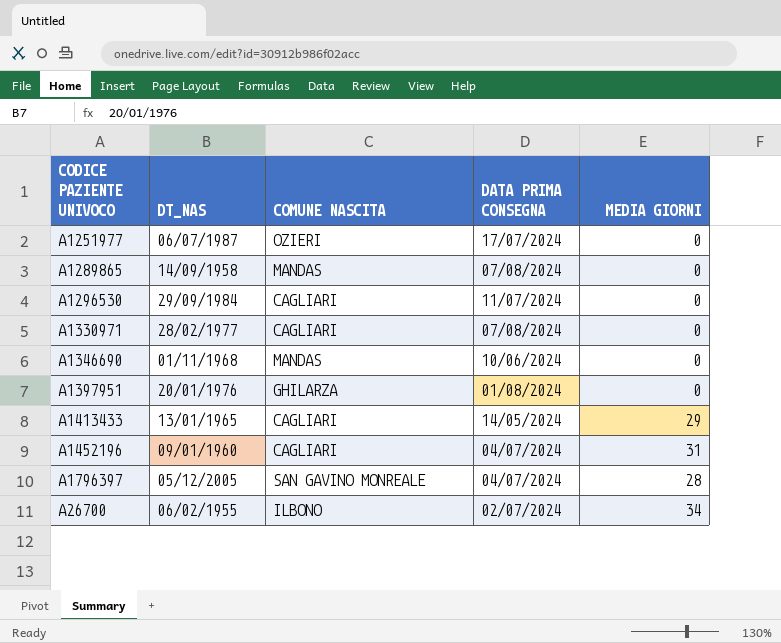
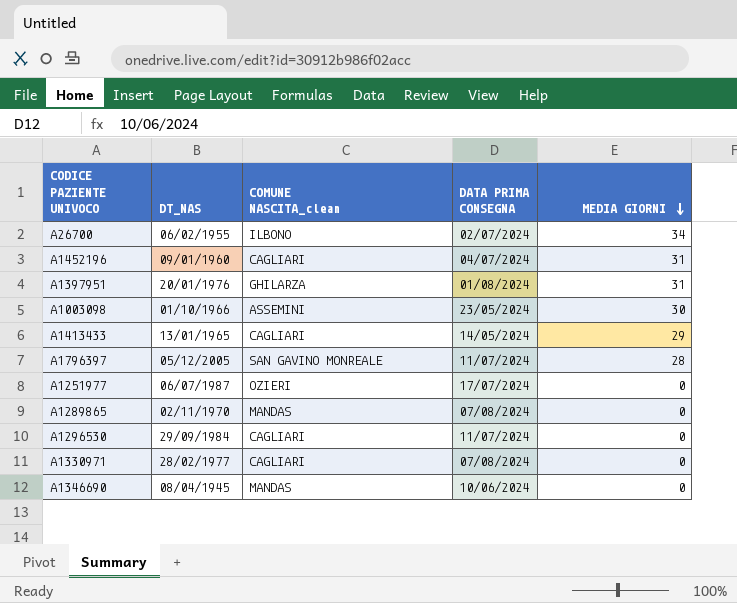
row order: none -> MEDIA GIORNI descending
column name: COMUNE NASCITA -> COMUNE NASCITA_clean
A1397951 | MEDIA GIORNI: 0 -> 31
row A1003098: none -> 01/10/1966 | ASSEMINI | 23/05/2024 | 30
A1796397 | DATA PRIMA CONSEGNA: 04/07/2024 -> 11/07/2024
A1289865 | DT_NAS: 14/09/1958 -> 02/11/1970
A1346690 | DT_NAS: 01/11/1968 -> 08/04/1945

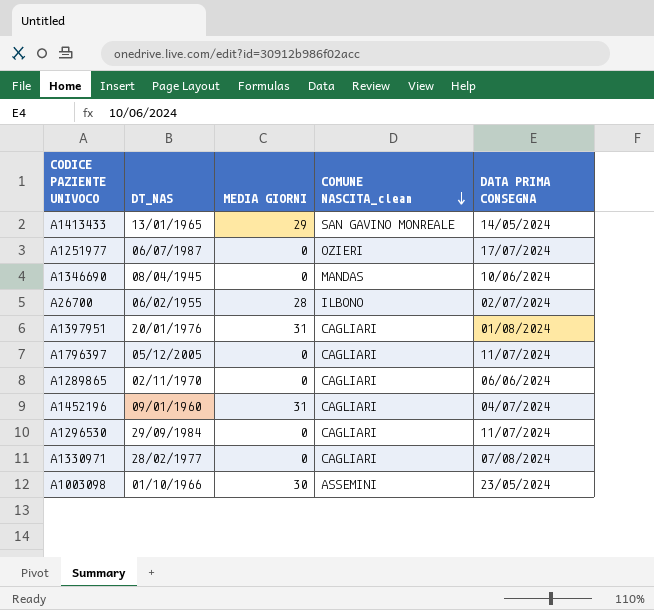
row order: MEDIA GIORNI descending -> COMUNE NASCITA_clean descending
column MEDIA GIORNI | position: 5 -> 3
A1413433 | COMUNE NASCITA_clean: CAGLIARI -> SAN GAVINO MONREALE
A26700 | MEDIA GIORNI: 34 -> 28
A1397951 | COMUNE NASCITA_clean: GHILARZA -> CAGLIARI
A1796397 | MEDIA GIORNI: 28 -> 0
A1796397 | COMUNE NASCITA_clean: SAN GAVINO MONREALE -> CAGLIARI
A1289865 | COMUNE NASCITA_clean: MANDAS -> CAGLIARI
A1289865 | DATA PRIMA CONSEGNA: 07/08/2024 -> 06/06/2024

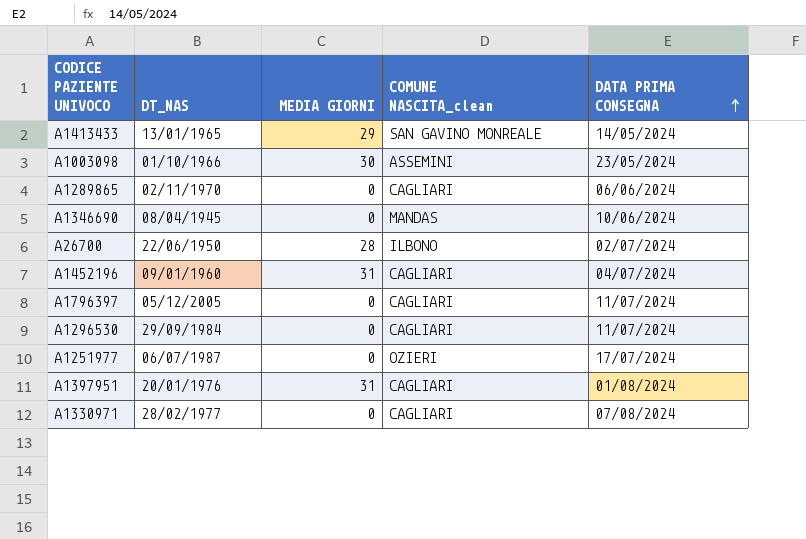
row order: COMUNE NASCITA_clean descending -> DATA PRIMA CONSEGNA ascending
A26700 | DT_NAS: 06/02/1955 -> 22/06/1950

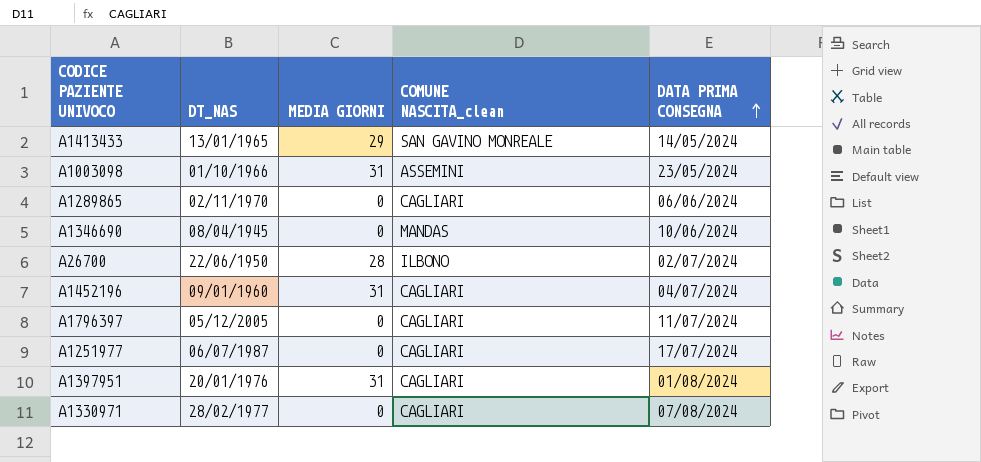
row A1296530: 29/09/1984 | 0 | CAGLIARI | 11/07/2024 -> none
A1003098 | MEDIA GIORNI: 30 -> 31
A1251977 | COMUNE NASCITA_clean: OZIERI -> CAGLIARI

